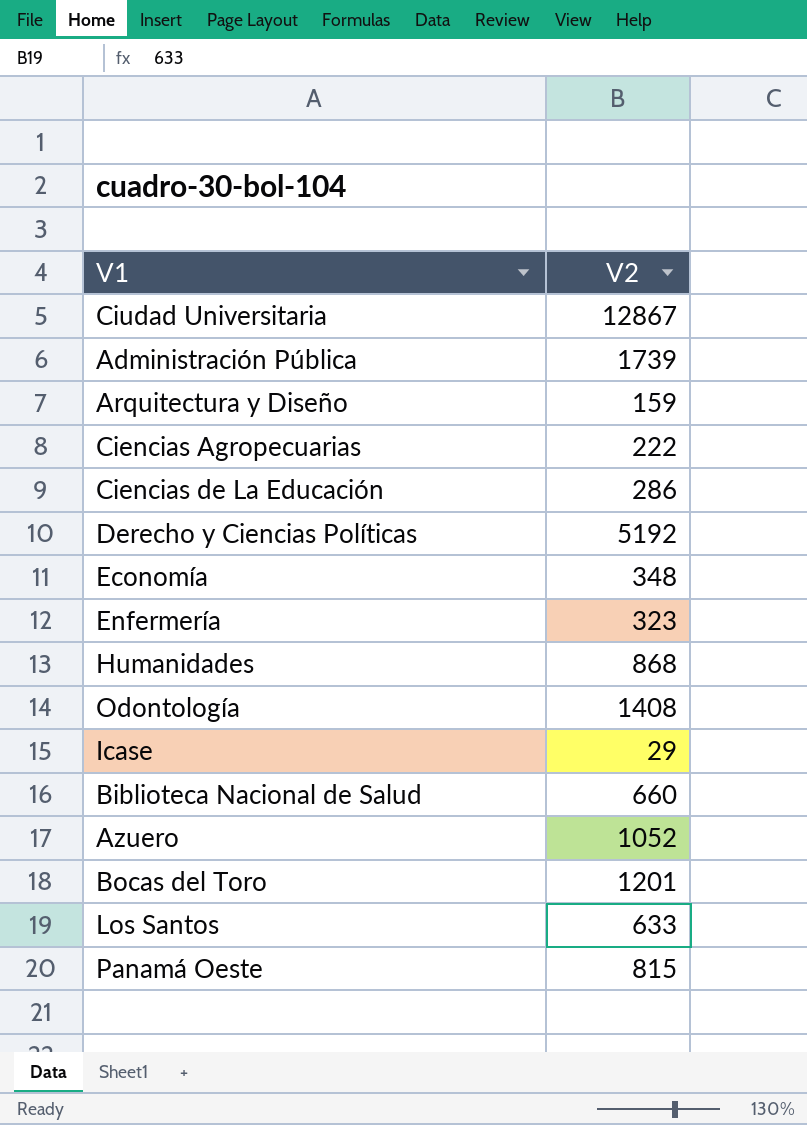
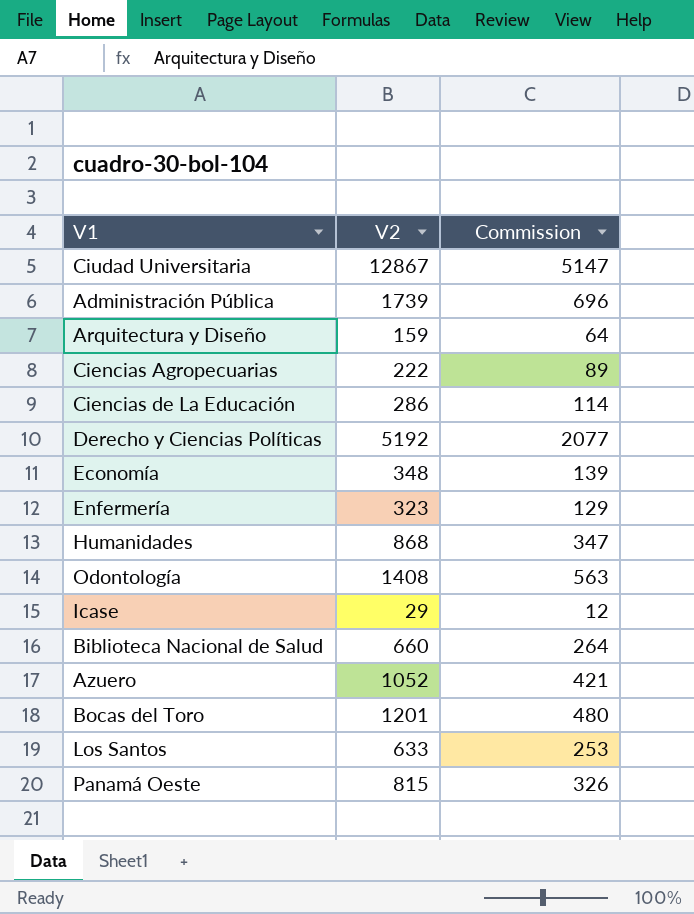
column Commission | formula: none -> [V2] * 0.4

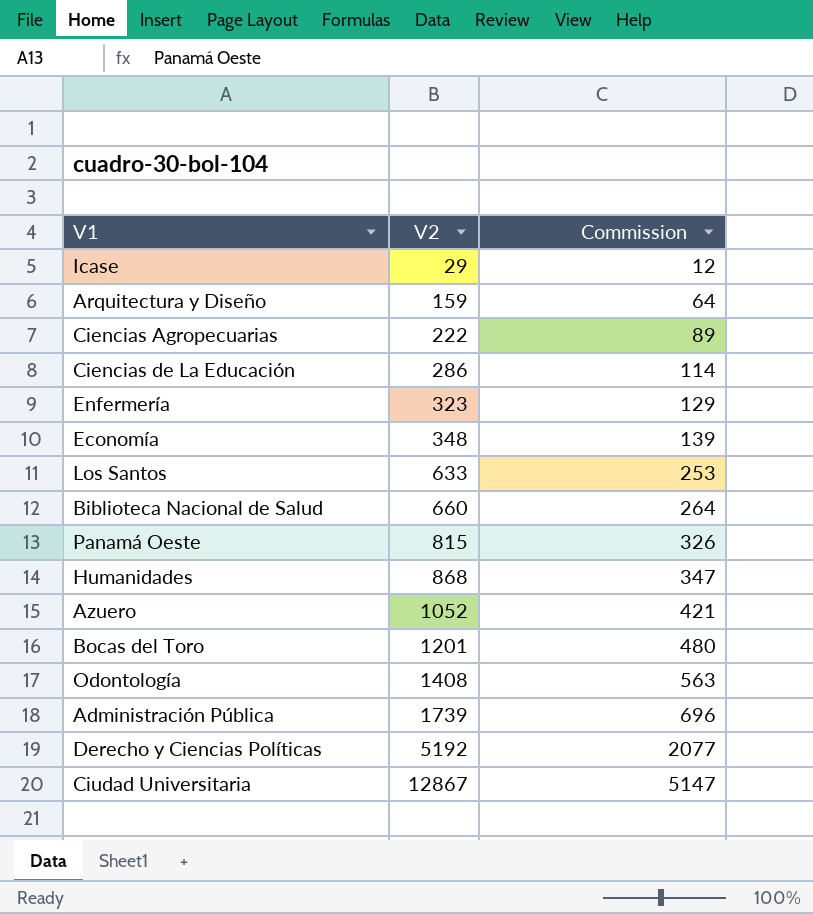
row order: none -> V2 ascending

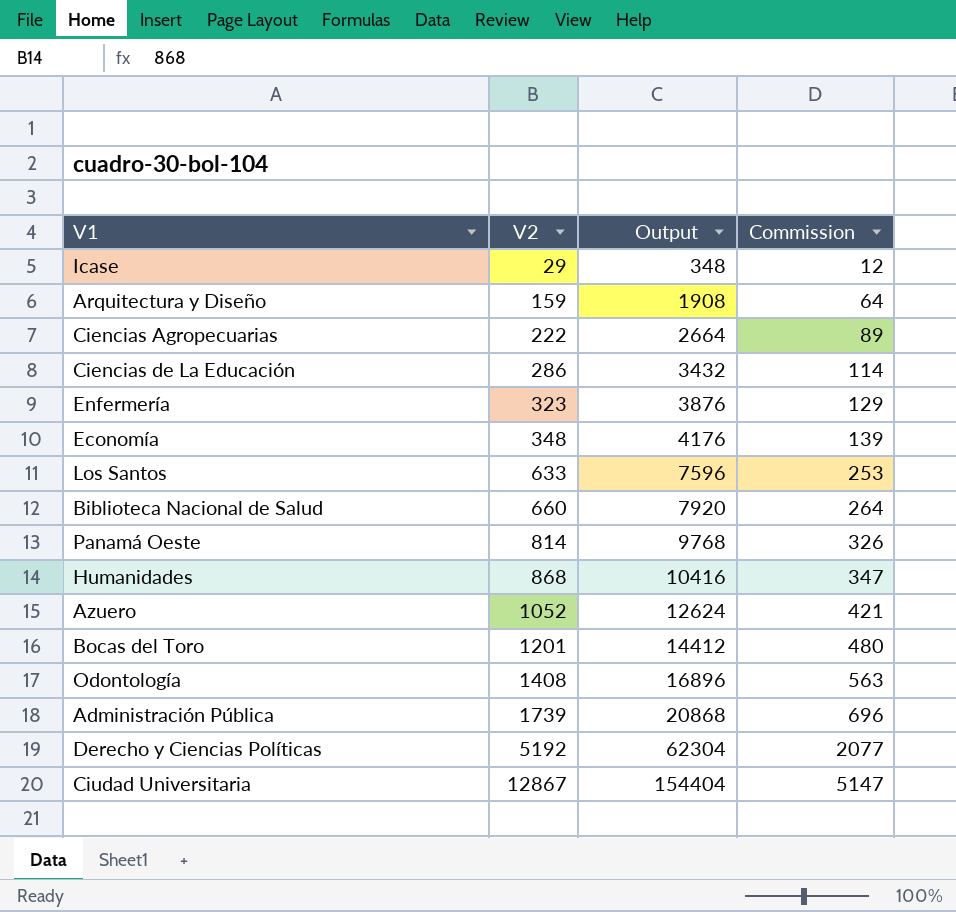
column Output | formula: none -> [V2] * 12
Panamá Oeste | V2: 815 -> 814

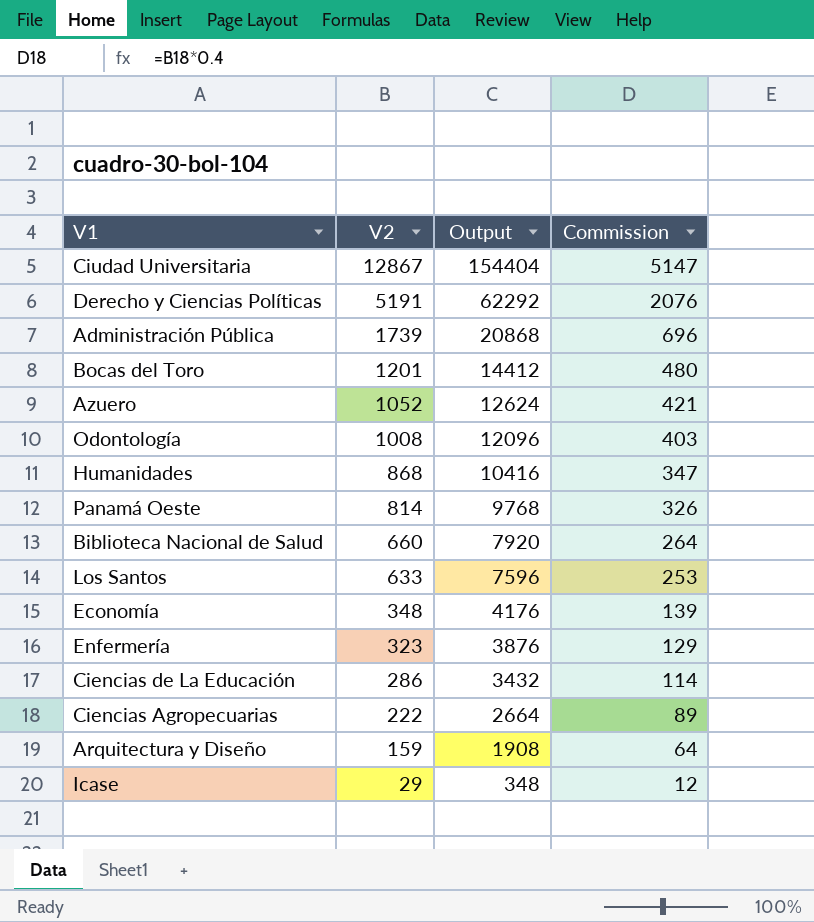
row order: V2 ascending -> V2 descending
Derecho y Ciencias Políticas | V2: 5192 -> 5191
Derecho y Ciencias Políticas | Output: 62304 -> 62292
Derecho y Ciencias Políticas | Commission: 2077 -> 2076
Odontología | V2: 1408 -> 1008
Odontología | Output: 16896 -> 12096
Odontología | Commission: 563 -> 403

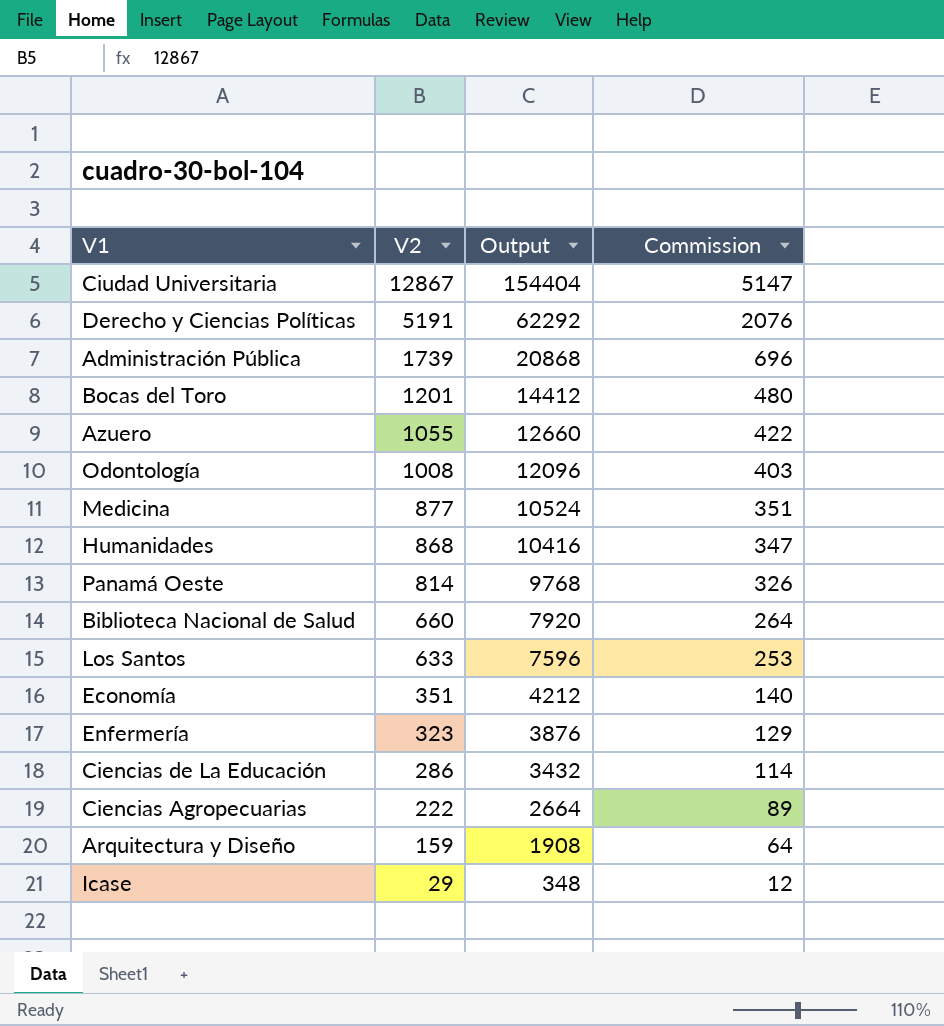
Azuero | V2: 1052 -> 1055
Azuero | Output: 12624 -> 12660
Azuero | Commission: 421 -> 422
row Medicina: none -> 877 | 10524 | 351
Economía | V2: 348 -> 351
Economía | Output: 4176 -> 4212
Economía | Commission: 139 -> 140

